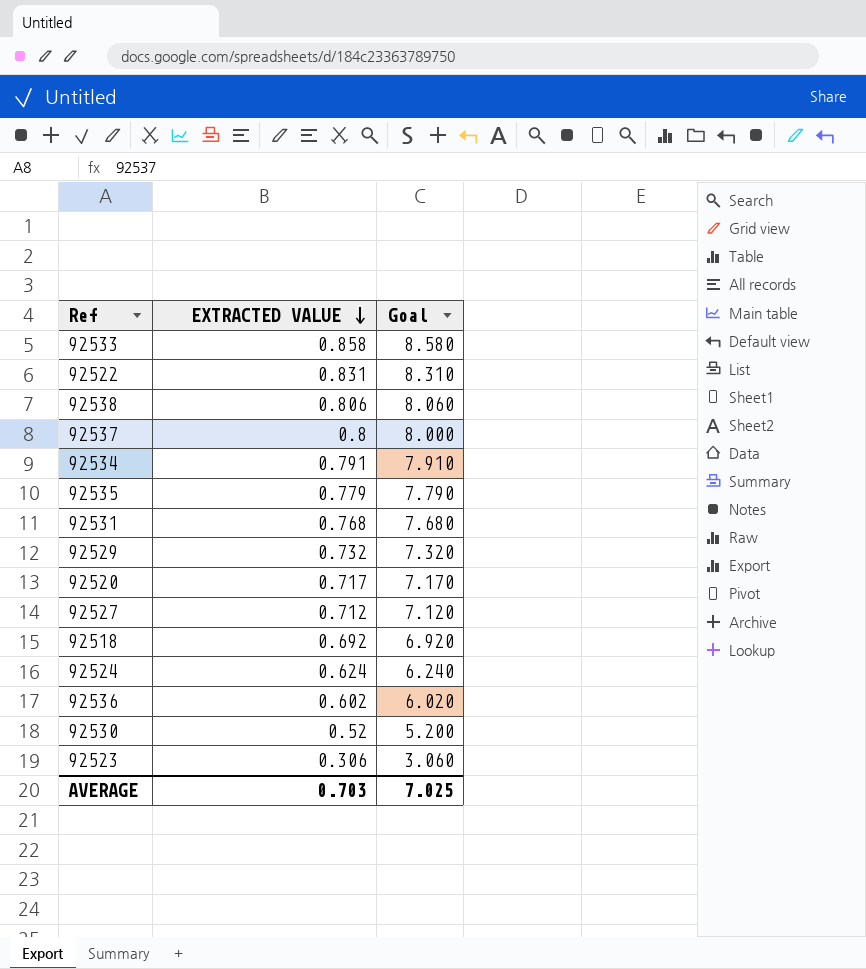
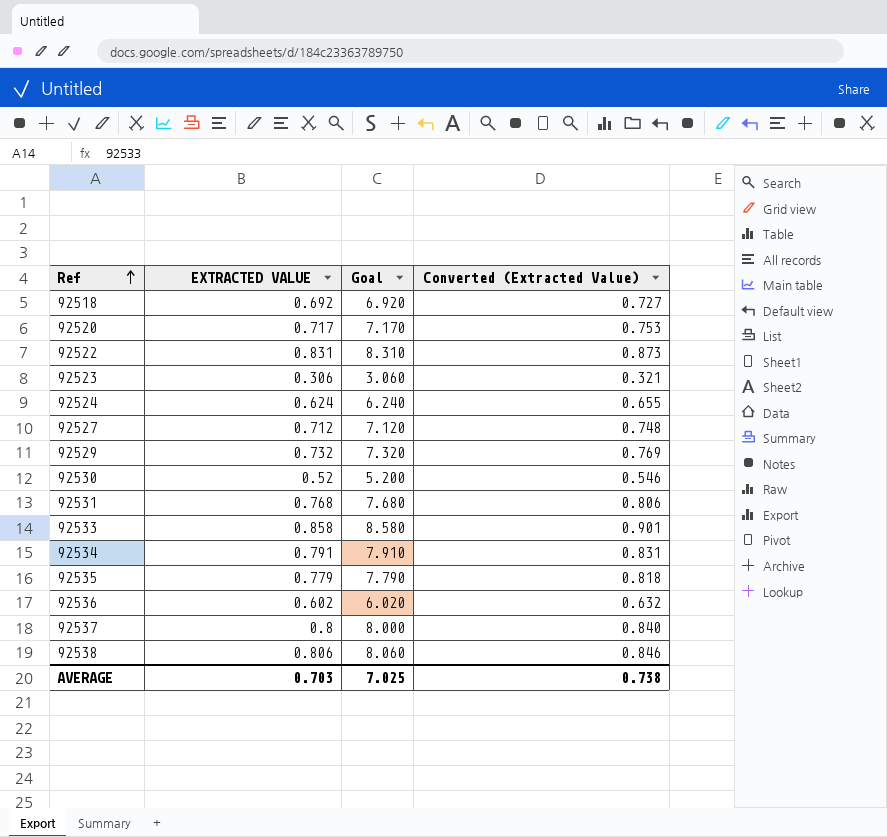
row order: EXTRACTED VALUE descending -> Ref ascending
column Converted (Extracted Value) | formula: none -> [EXTRACTED VALUE] * 1.05

